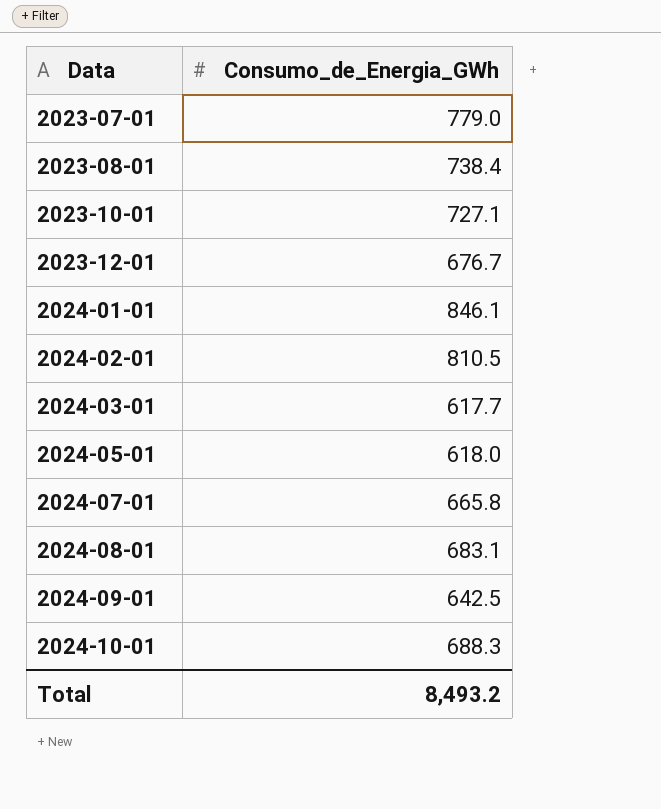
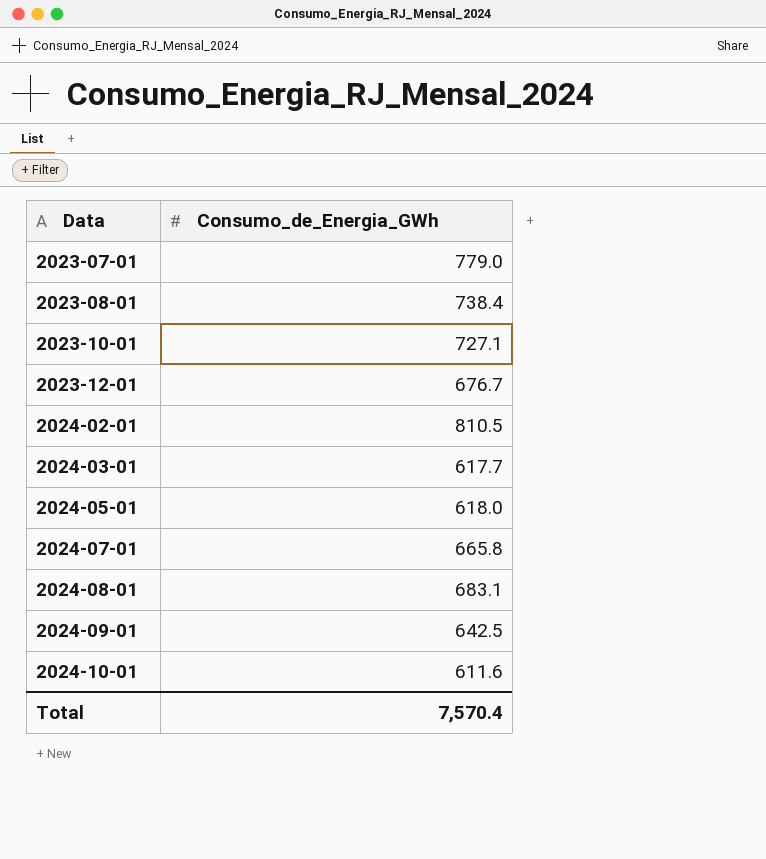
row 2024-01-01: 846.1 -> none
2024-10-01 | Consumo_de_Energia_GWh: 688.3 -> 611.6
Total | Consumo_de_Energia_GWh: 8,493.2 -> 7,570.4

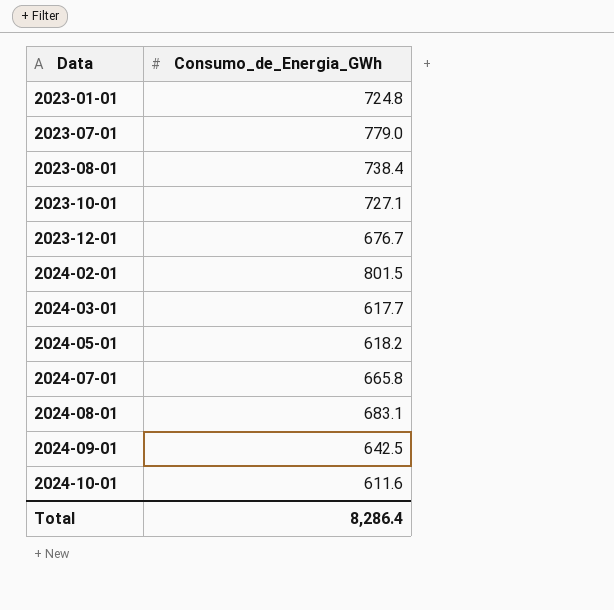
row 2023-01-01: none -> 724.8
2024-02-01 | Consumo_de_Energia_GWh: 810.5 -> 801.5
2024-05-01 | Consumo_de_Energia_GWh: 618.0 -> 618.2
Total | Consumo_de_Energia_GWh: 7,570.4 -> 8,286.4

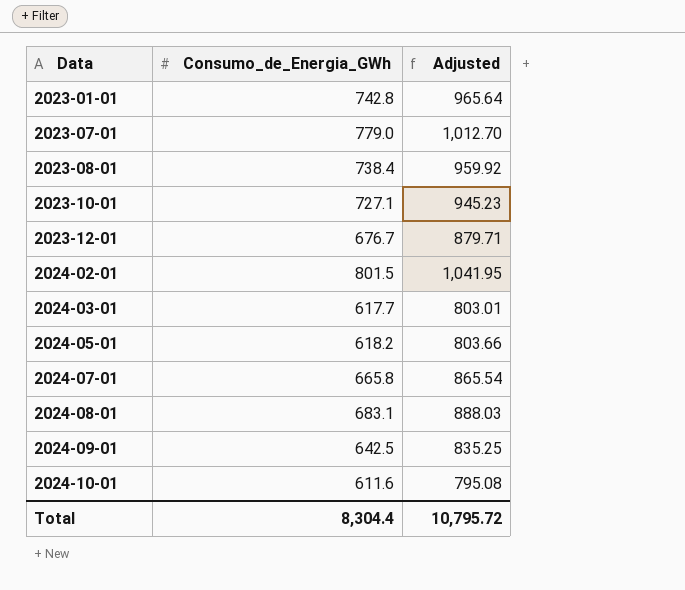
column Adjusted | formula: none -> [Consumo_de_Energia_GWh] * 1.3
2023-01-01 | Consumo_de_Energia_GWh: 724.8 -> 742.8
Total | Consumo_de_Energia_GWh: 8,286.4 -> 8,304.4

